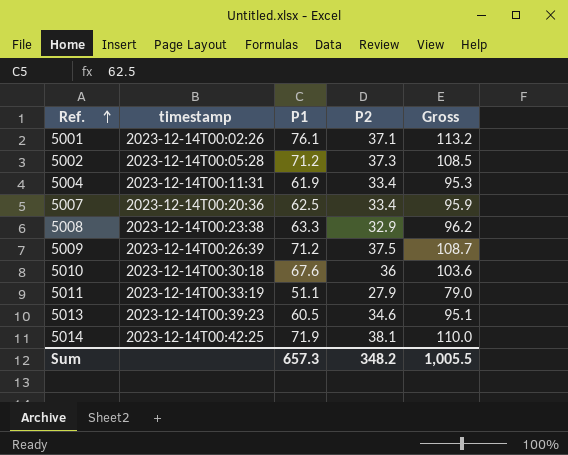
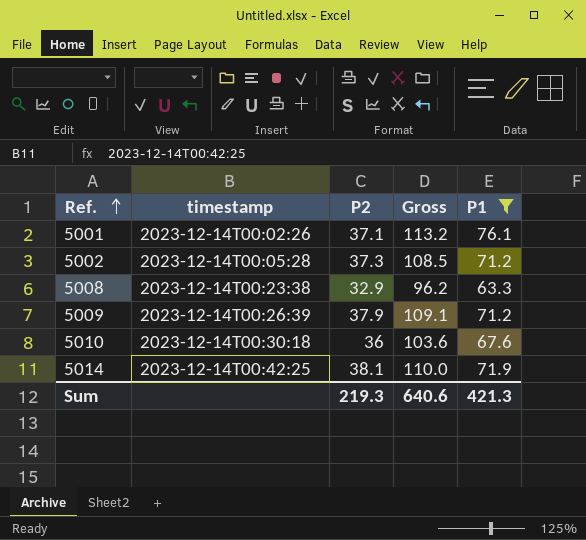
filter: none -> P1 >= 63.3
column P1 | position: 3 -> 5
5009 | P2: 37.5 -> 37.9
5009 | Gross: 108.7 -> 109.1
Sum | P2: 348.2 -> 219.3
Sum | Gross: 1,005.5 -> 640.6
Sum | P1: 657.3 -> 421.3

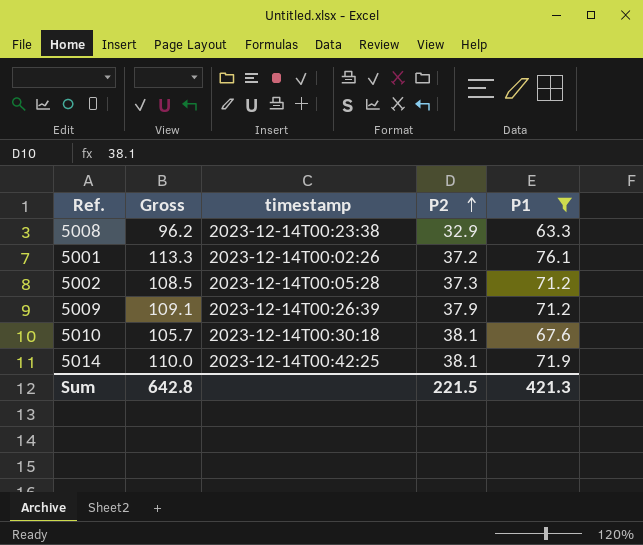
row order: Ref. ascending -> P2 ascending
column Gross | position: 4 -> 2
5001 | Gross: 113.2 -> 113.3
5001 | P2: 37.1 -> 37.2
5010 | Gross: 103.6 -> 105.7
5010 | P2: 36 -> 38.1
Sum | Gross: 640.6 -> 642.8
Sum | P2: 219.3 -> 221.5

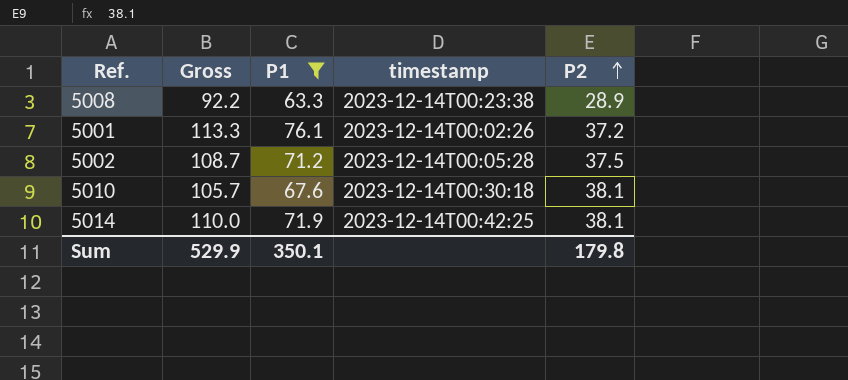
column P1 | position: 5 -> 3
row 5009: 109.1 | 2023-12-14T00:26:39 | 37.9 | 71.2 -> none
5008 | Gross: 96.2 -> 92.2
5008 | P2: 32.9 -> 28.9
5002 | Gross: 108.5 -> 108.7
5002 | P2: 37.3 -> 37.5
Sum | Gross: 642.8 -> 529.9
Sum | P1: 421.3 -> 350.1
Sum | P2: 221.5 -> 179.8

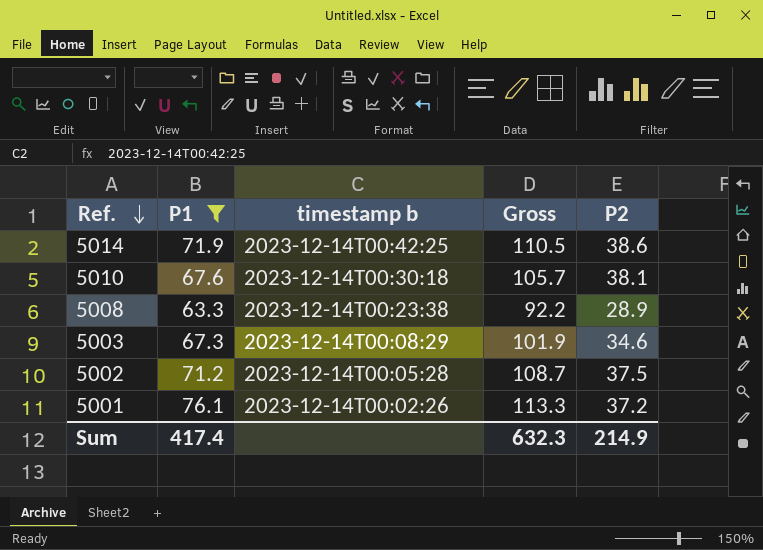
row order: P2 ascending -> Ref. descending
column name: timestamp -> timestamp b
column Gross | position: 2 -> 4
5014 | Gross: 110.0 -> 110.5
5014 | P2: 38.1 -> 38.6
row 5003: none -> 67.3 | 2023-12-14T00:08:29 | 101.9 | 34.6
Sum | P1: 350.1 -> 417.4
Sum | Gross: 529.9 -> 632.3
Sum | P2: 179.8 -> 214.9

